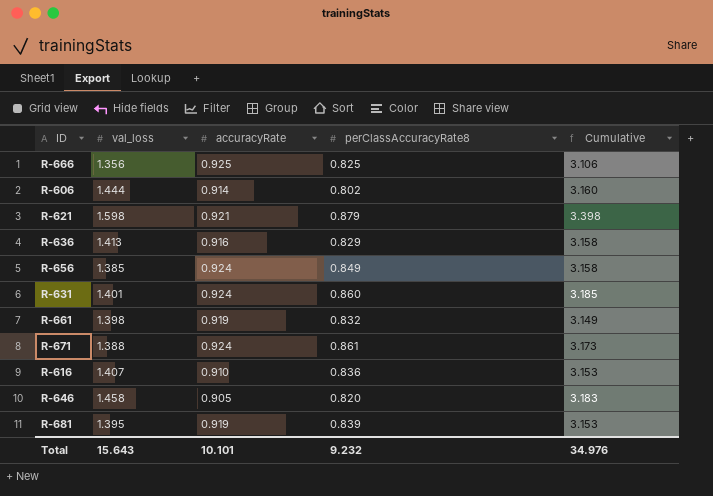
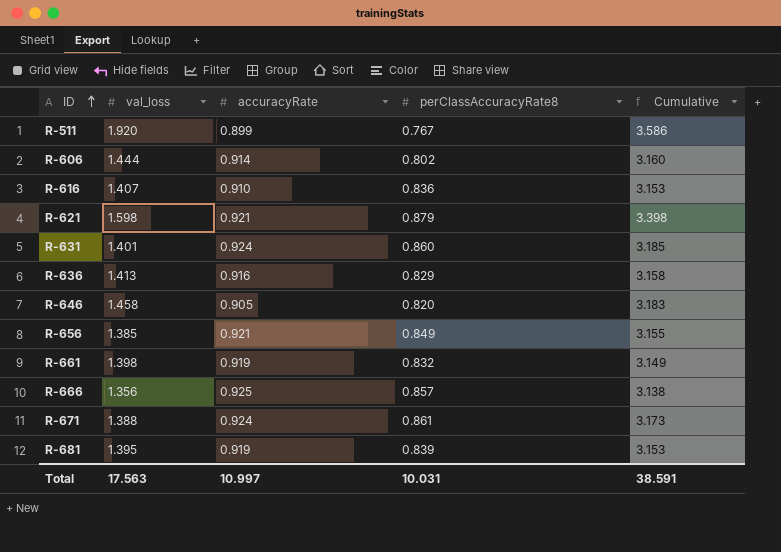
row order: none -> ID ascending
row R-511: none -> 1.920 | 0.899 | 0.767 | 3.586
R-656 | accuracyRate: 0.924 -> 0.921
R-656 | Cumulative: 3.158 -> 3.155
R-666 | perClassAccuracyRate8: 0.825 -> 0.857
R-666 | Cumulative: 3.106 -> 3.138
Total | val_loss: 15.643 -> 17.563
Total | accuracyRate: 10.101 -> 10.997
Total | perClassAccuracyRate8: 9.232 -> 10.031
Total | Cumulative: 34.976 -> 38.591

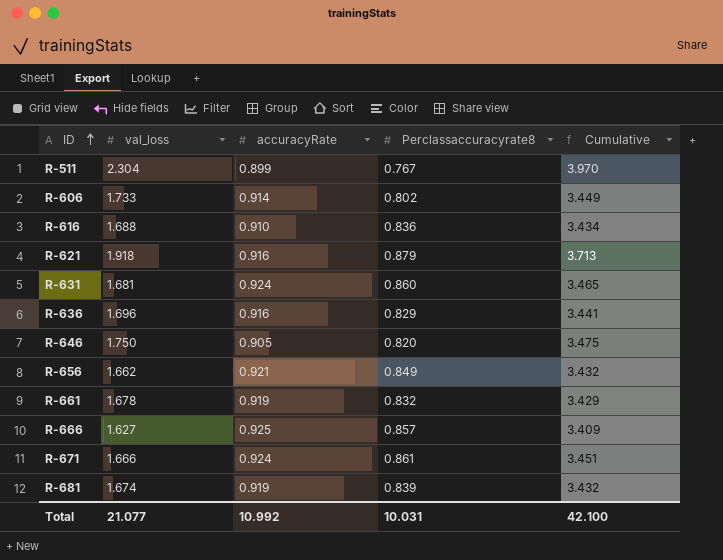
column name: perClassAccuracyRate8 -> Perclassaccuracyrate8
R-511 | val_loss: 1.920 -> 2.304
R-511 | Cumulative: 3.586 -> 3.970
R-606 | val_loss: 1.444 -> 1.733
R-606 | Cumulative: 3.160 -> 3.449
R-616 | val_loss: 1.407 -> 1.688
R-616 | Cumulative: 3.153 -> 3.434
R-621 | val_loss: 1.598 -> 1.918
R-621 | accuracyRate: 0.921 -> 0.916
R-621 | Cumulative: 3.398 -> 3.713
R-631 | val_loss: 1.401 -> 1.681
R-631 | Cumulative: 3.185 -> 3.465
R-636 | val_loss: 1.413 -> 1.696
R-636 | Cumulative: 3.158 -> 3.441
R-646 | val_loss: 1.458 -> 1.750
R-646 | Cumulative: 3.183 -> 3.475
R-656 | val_loss: 1.385 -> 1.662
R-656 | Cumulative: 3.155 -> 3.432
R-661 | val_loss: 1.398 -> 1.678
R-661 | Cumulative: 3.149 -> 3.429
R-666 | val_loss: 1.356 -> 1.627
R-666 | Cumulative: 3.138 -> 3.409
R-671 | val_loss: 1.388 -> 1.666
R-671 | Cumulative: 3.173 -> 3.451
R-681 | val_loss: 1.395 -> 1.674
R-681 | Cumulative: 3.153 -> 3.432
Total | val_loss: 17.563 -> 21.077
Total | accuracyRate: 10.997 -> 10.992
Total | Cumulative: 38.591 -> 42.100

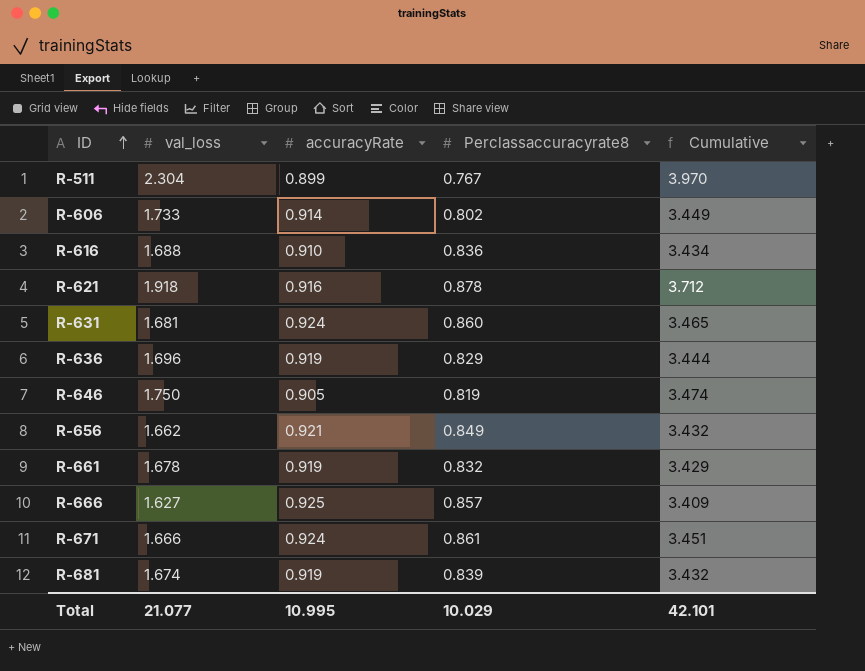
R-621 | Perclassaccuracyrate8: 0.879 -> 0.878
R-621 | Cumulative: 3.713 -> 3.712
R-636 | accuracyRate: 0.916 -> 0.919
R-636 | Cumulative: 3.441 -> 3.444
R-646 | Perclassaccuracyrate8: 0.820 -> 0.819
R-646 | Cumulative: 3.475 -> 3.474
Total | accuracyRate: 10.992 -> 10.995
Total | Perclassaccuracyrate8: 10.031 -> 10.029
Total | Cumulative: 42.100 -> 42.101

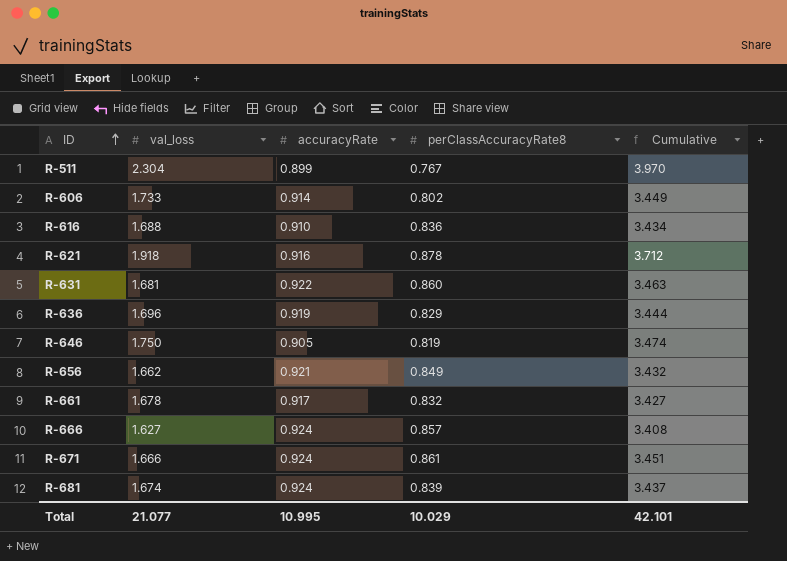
column name: Perclassaccuracyrate8 -> perClassAccuracyRate8
R-631 | accuracyRate: 0.924 -> 0.922
R-631 | Cumulative: 3.465 -> 3.463
R-661 | accuracyRate: 0.919 -> 0.917
R-661 | Cumulative: 3.429 -> 3.427
R-666 | accuracyRate: 0.925 -> 0.924
R-666 | Cumulative: 3.409 -> 3.408
R-681 | accuracyRate: 0.919 -> 0.924
R-681 | Cumulative: 3.432 -> 3.437

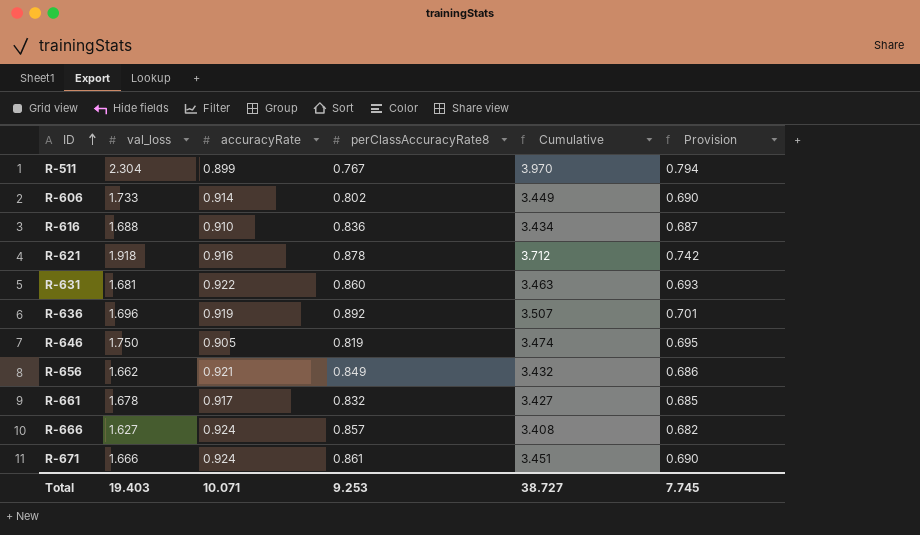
column Provision | formula: none -> [Cumulative] * 0.2
row R-681: 1.674 | 0.924 | 0.839 | 3.437 -> none
R-636 | perClassAccuracyRate8: 0.829 -> 0.892
R-636 | Cumulative: 3.444 -> 3.507
Total | val_loss: 21.077 -> 19.403
Total | accuracyRate: 10.995 -> 10.071
Total | perClassAccuracyRate8: 10.029 -> 9.253
Total | Cumulative: 42.101 -> 38.727

